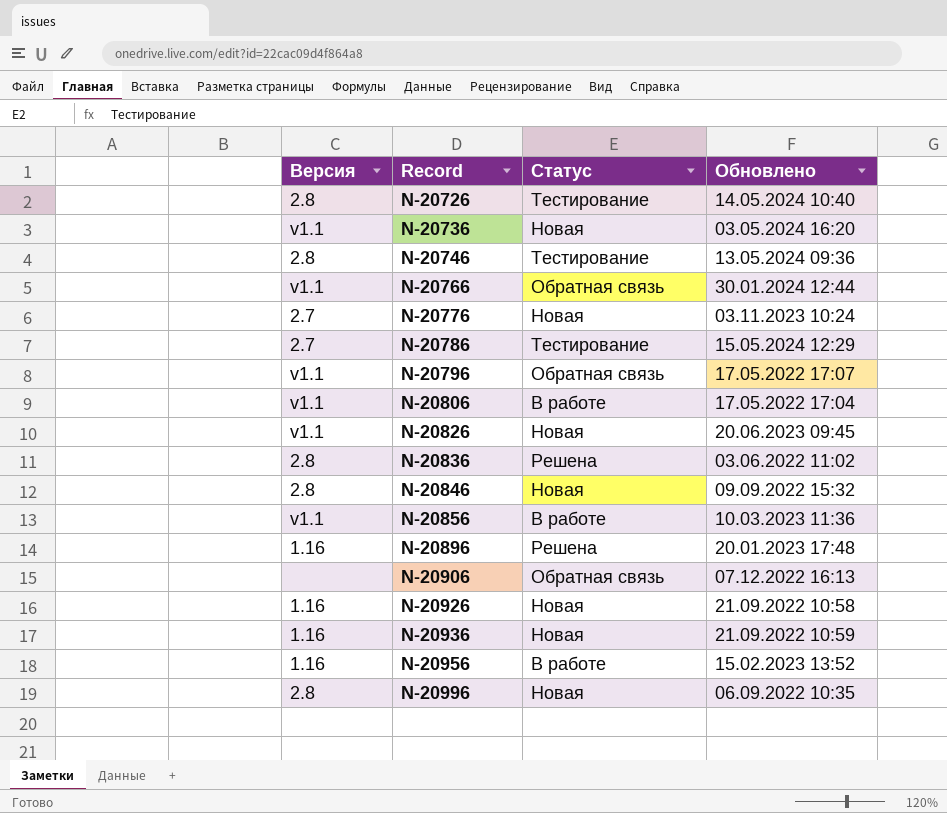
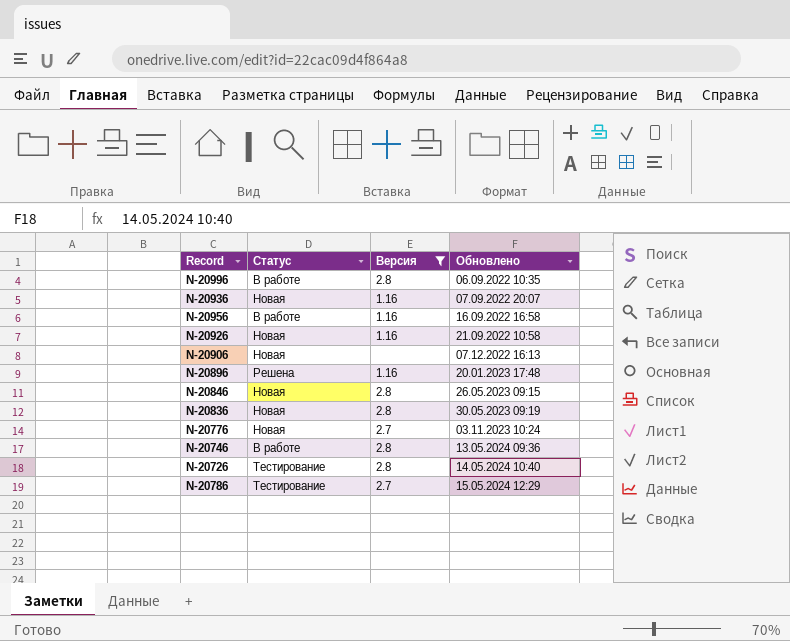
filter: none -> Версия != v1.1
row order: Record ascending -> Обновлено ascending
column Версия | position: 1 -> 3
N-20996 | Статус: Новая -> В работе
N-20936 | Обновлено: 21.09.2022 10:59 -> 07.09.2022 20:07
N-20956 | Обновлено: 15.02.2023 13:52 -> 16.09.2022 16:58
N-20906 | Статус: Обратная связь -> Новая
N-20846 | Обновлено: 09.09.2022 15:32 -> 26.05.2023 09:15
N-20836 | Статус: Решена -> Новая
N-20836 | Обновлено: 03.06.2022 11:02 -> 30.05.2023 09:19
N-20746 | Статус: Тестирование -> В работе

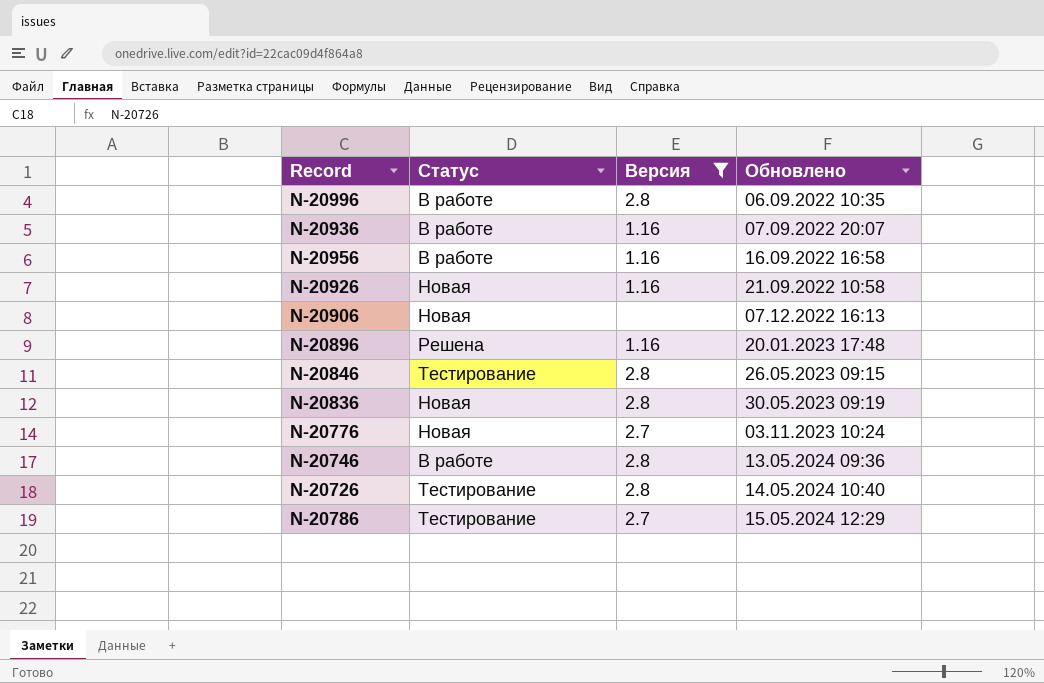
N-20936 | Статус: Новая -> В работе
N-20846 | Статус: Новая -> Тестирование

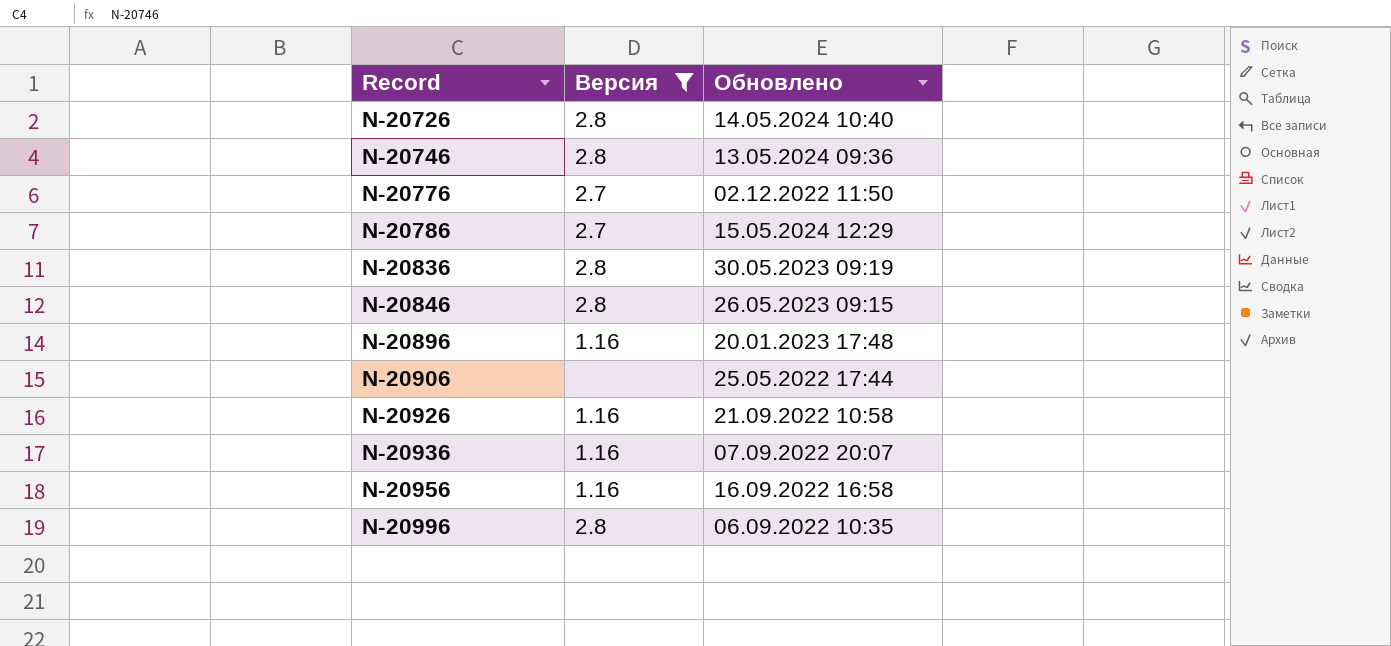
row order: Обновлено ascending -> Record ascending
column Статус | position: 2 -> none
N-20776 | Обновлено: 03.11.2023 10:24 -> 02.12.2022 11:50
N-20906 | Обновлено: 07.12.2022 16:13 -> 25.05.2022 17:44

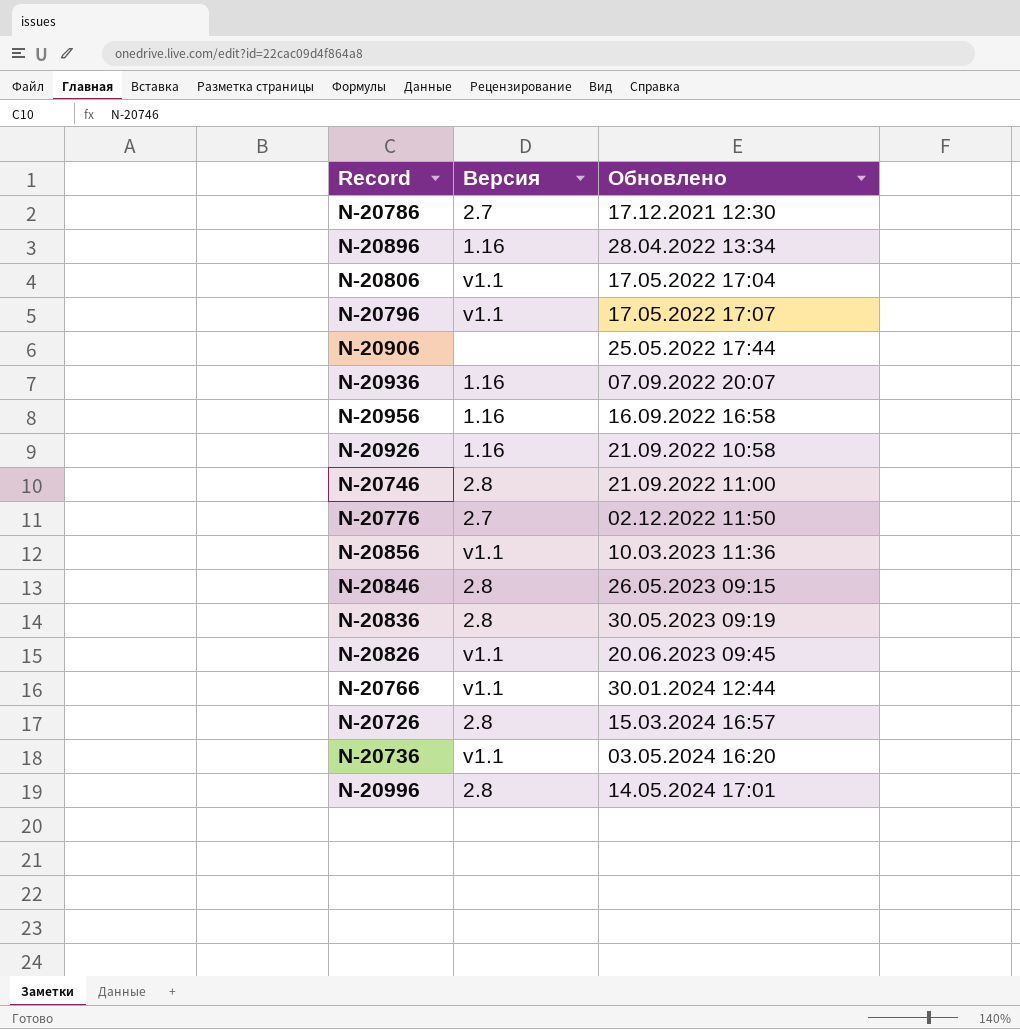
filter: Версия != v1.1 -> none
row order: Record ascending -> Обновлено ascending
N-20786 | Обновлено: 15.05.2024 12:29 -> 17.12.2021 12:30
N-20896 | Обновлено: 20.01.2023 17:48 -> 28.04.2022 13:34
N-20746 | Обновлено: 13.05.2024 09:36 -> 21.09.2022 11:00
N-20726 | Обновлено: 14.05.2024 10:40 -> 15.03.2024 16:57
N-20996 | Обновлено: 06.09.2022 10:35 -> 14.05.2024 17:01

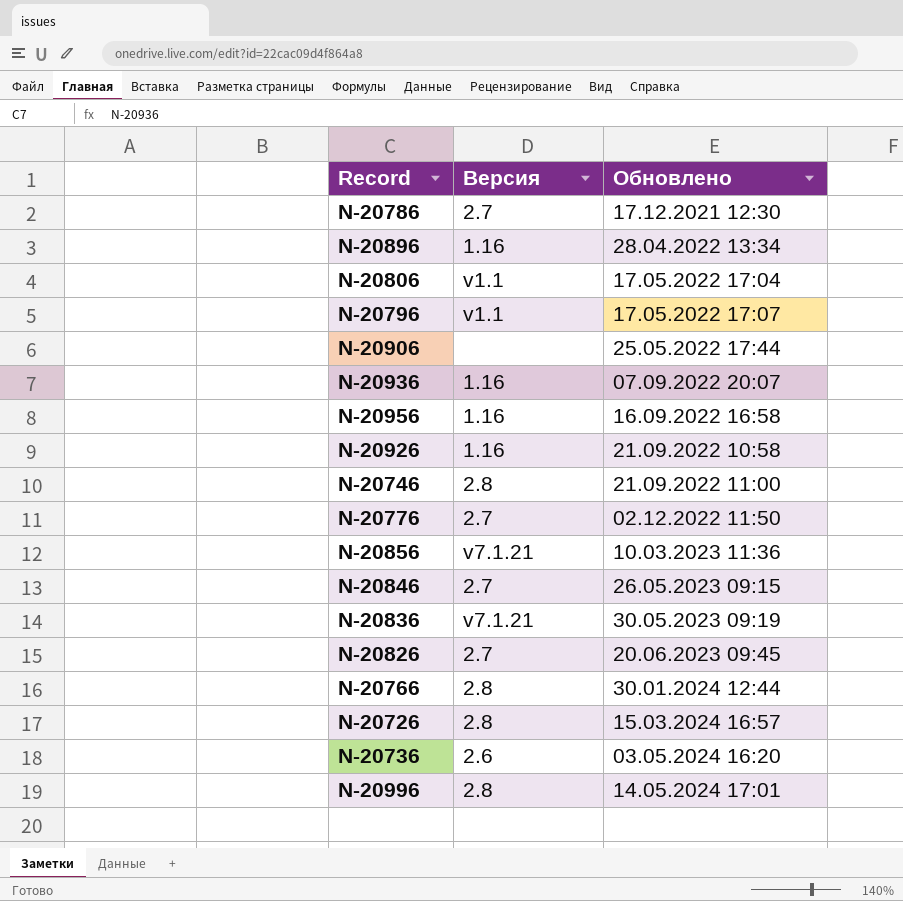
N-20856 | Версия: v1.1 -> v7.1.21
N-20846 | Версия: 2.8 -> 2.7
N-20836 | Версия: 2.8 -> v7.1.21
N-20826 | Версия: v1.1 -> 2.7
N-20766 | Версия: v1.1 -> 2.8
N-20736 | Версия: v1.1 -> 2.6

